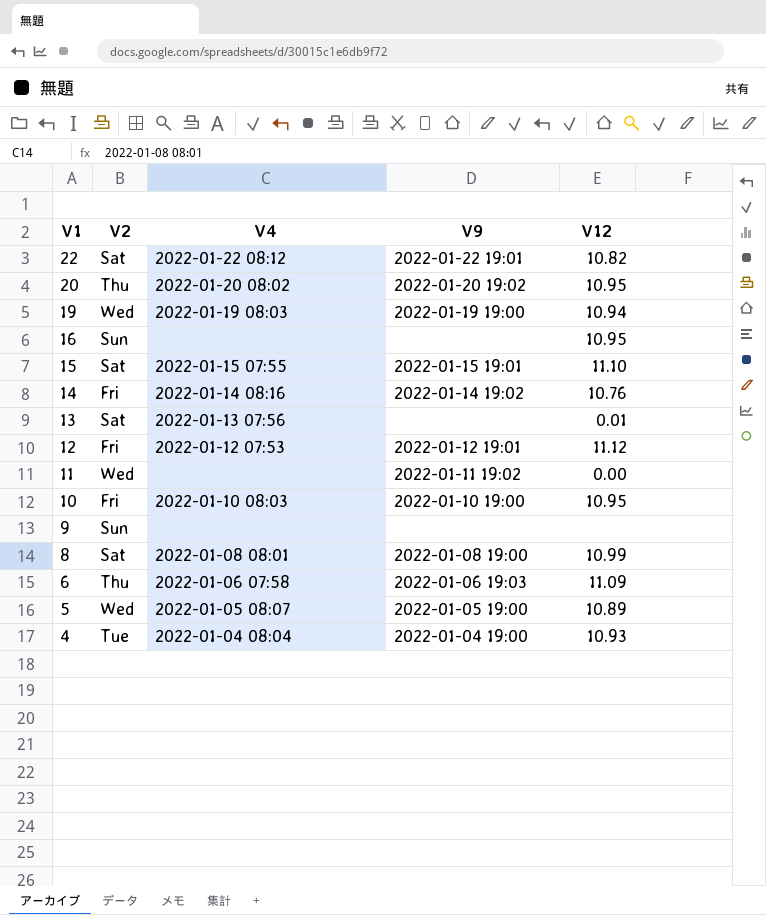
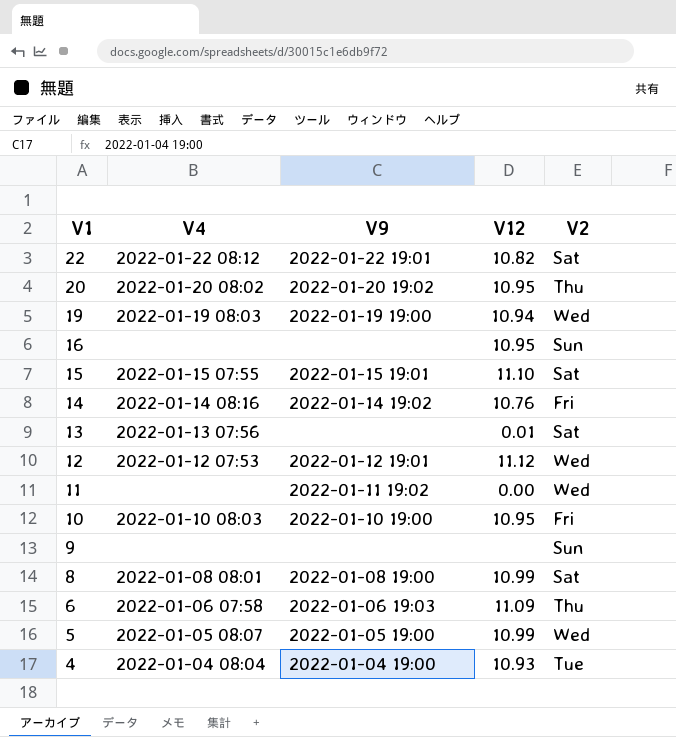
column V2 | position: 2 -> 5
12 | V2: Fri -> Wed
5 | V12: 10.89 -> 10.99

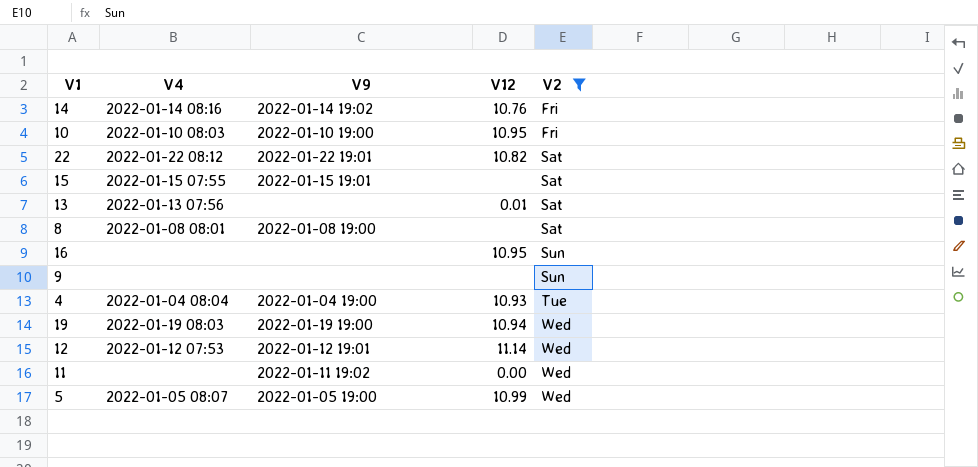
filter: none -> V2 != Thu
row order: V1 descending -> V2 ascending
15 | V12: 11.10 -> none
8 | V12: 10.99 -> none
12 | V12: 11.12 -> 11.14

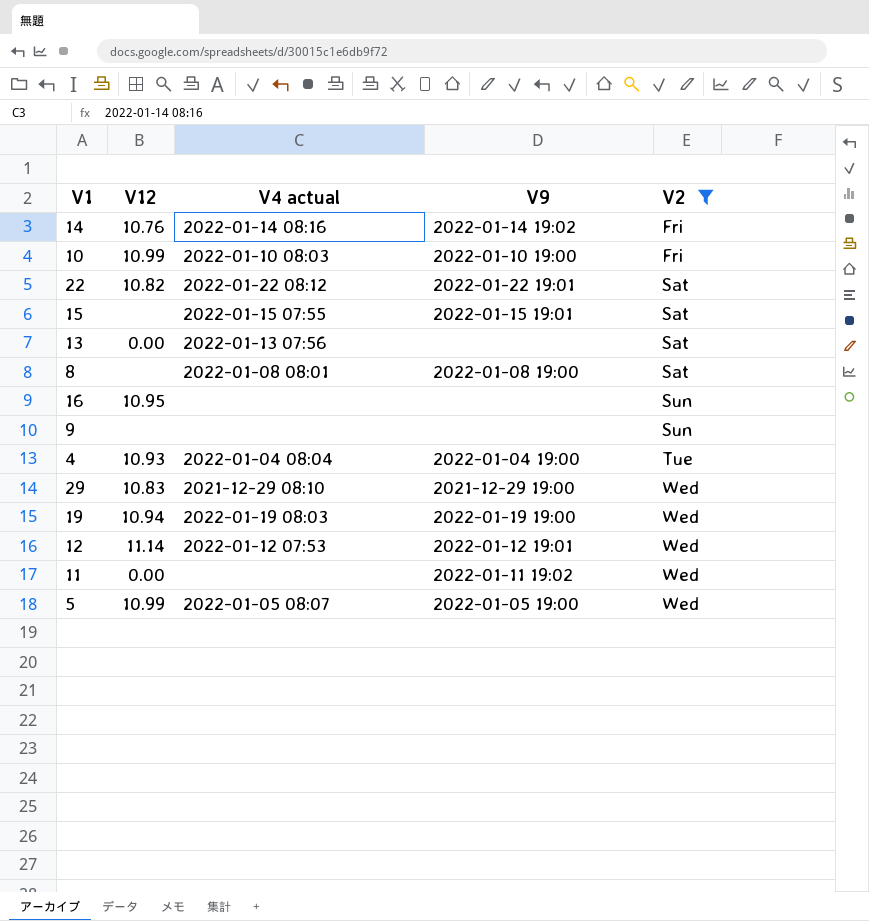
column V12 | position: 4 -> 2
column name: V4 -> V4 actual
10 | V12: 10.95 -> 10.99
13 | V12: 0.01 -> 0.00
row 29: none -> 10.83 | 2021-12-29 08:10 | 2021-12-29 19:00 | Wed

